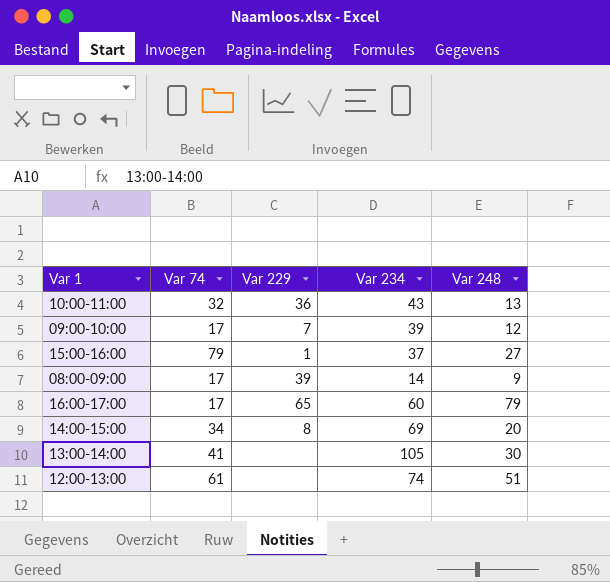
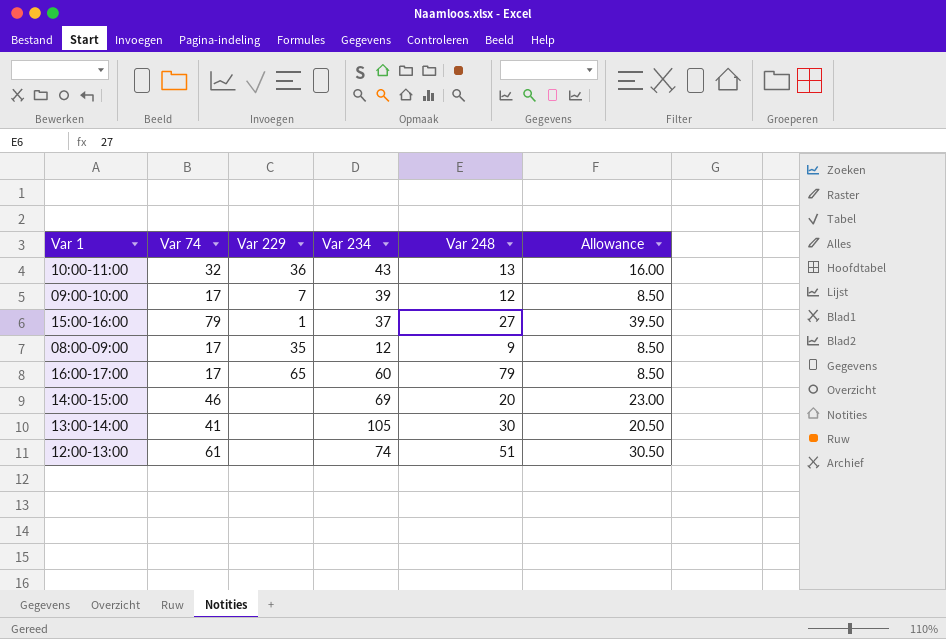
column Allowance | formula: none -> [Var 74] * 0.5
08:00-09:00 | Var 229: 39 -> 35
08:00-09:00 | Var 234: 14 -> 12
14:00-15:00 | Var 74: 34 -> 46
14:00-15:00 | Var 229: 8 -> none

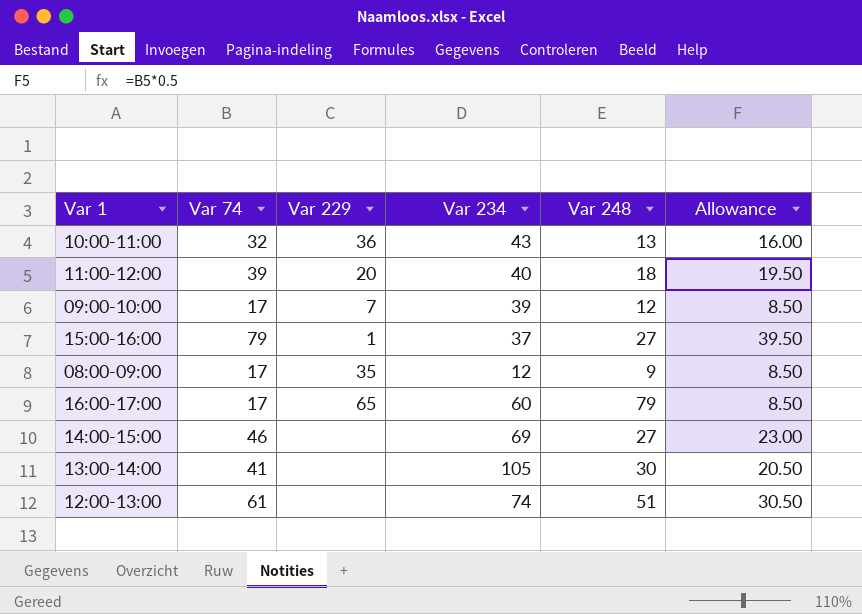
row 11:00-12:00: none -> 39 | 20 | 40 | 18 | 19.50
14:00-15:00 | Var 248: 20 -> 27

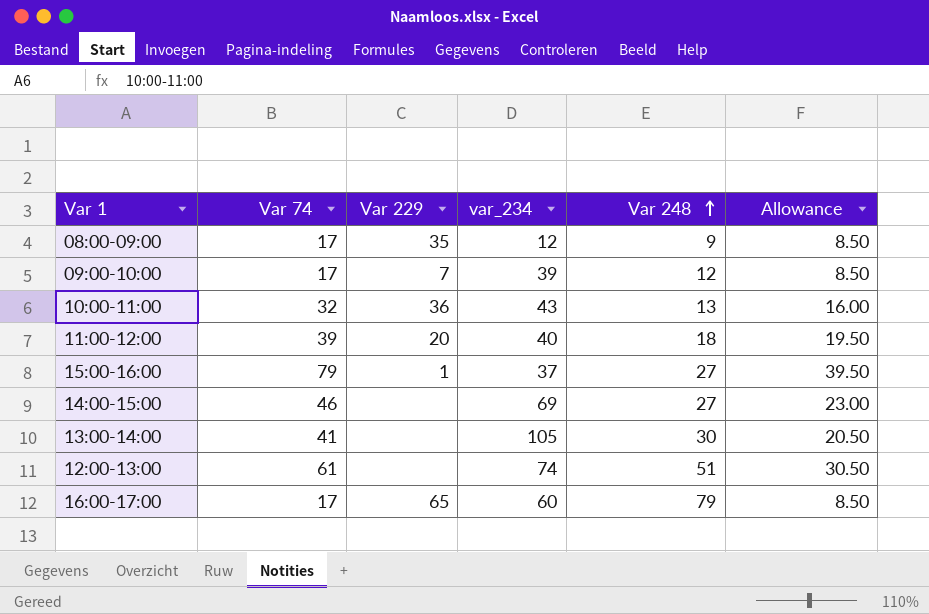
row order: none -> Var 248 ascending
column name: Var 234 -> var_234

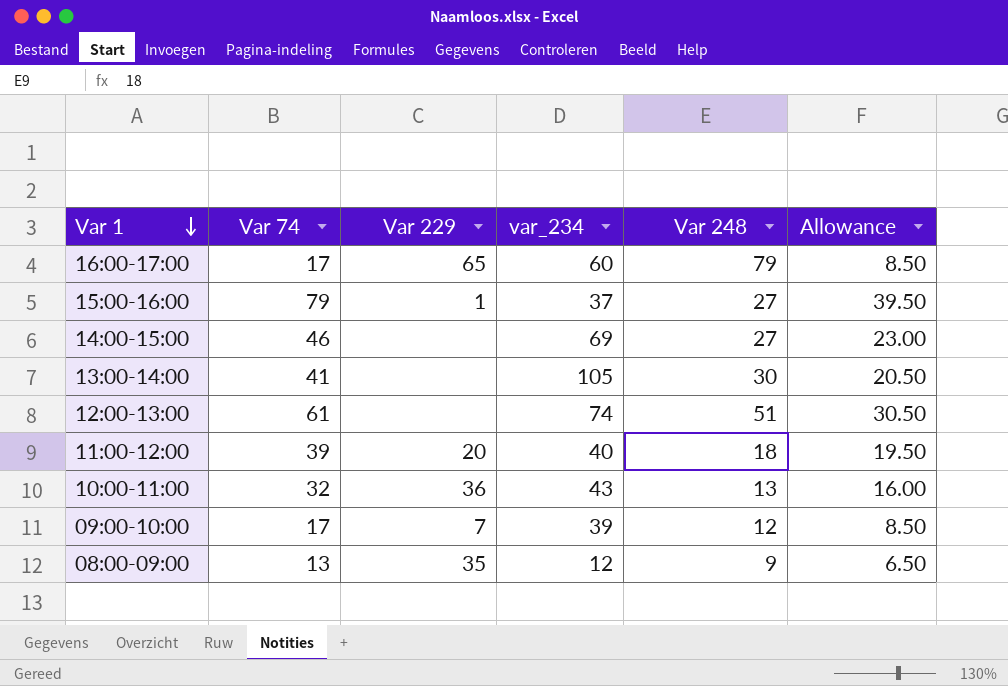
row order: Var 248 ascending -> Var 1 descending
08:00-09:00 | Var 74: 17 -> 13
08:00-09:00 | Allowance: 8.50 -> 6.50

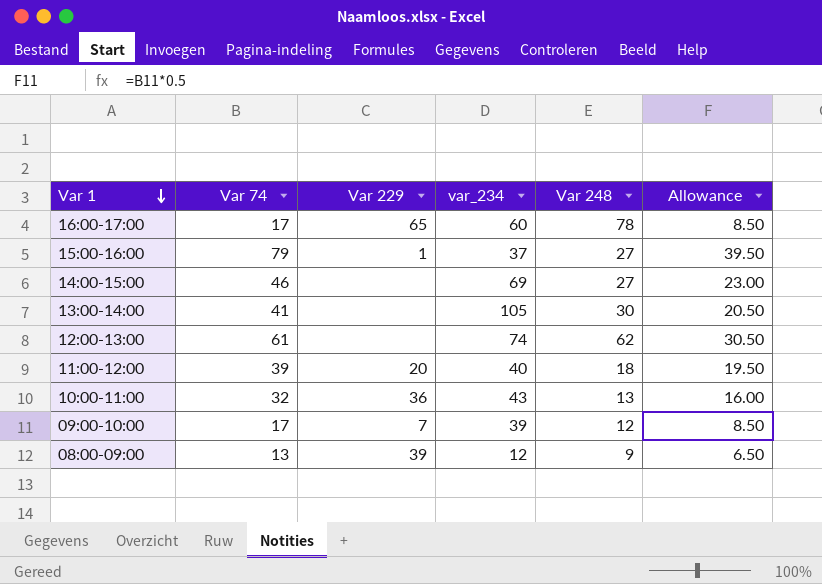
16:00-17:00 | Var 248: 79 -> 78
12:00-13:00 | Var 248: 51 -> 62
08:00-09:00 | Var 229: 35 -> 39

